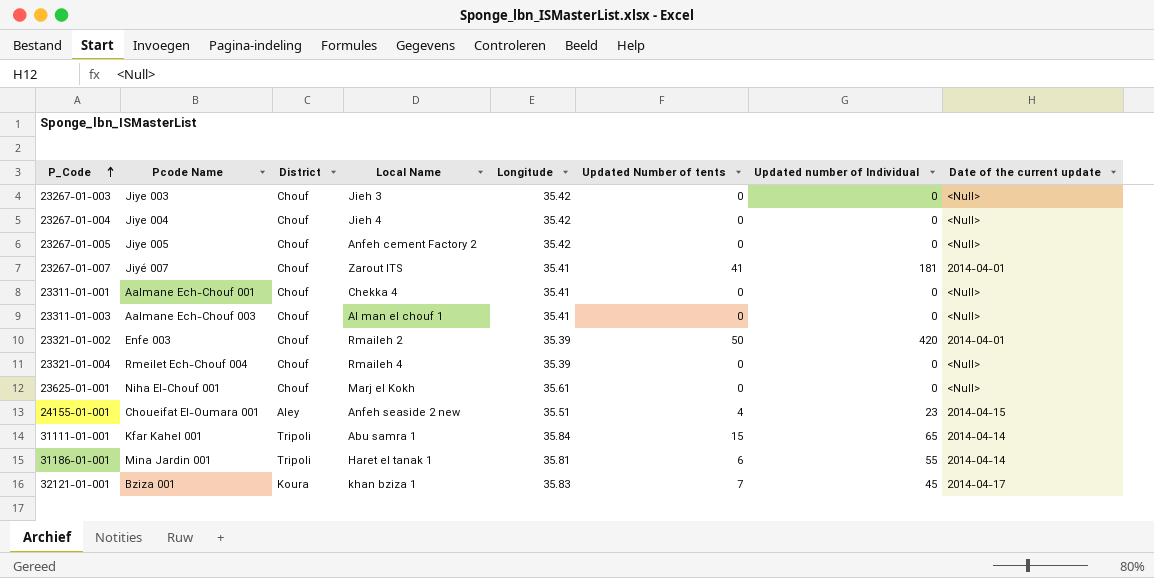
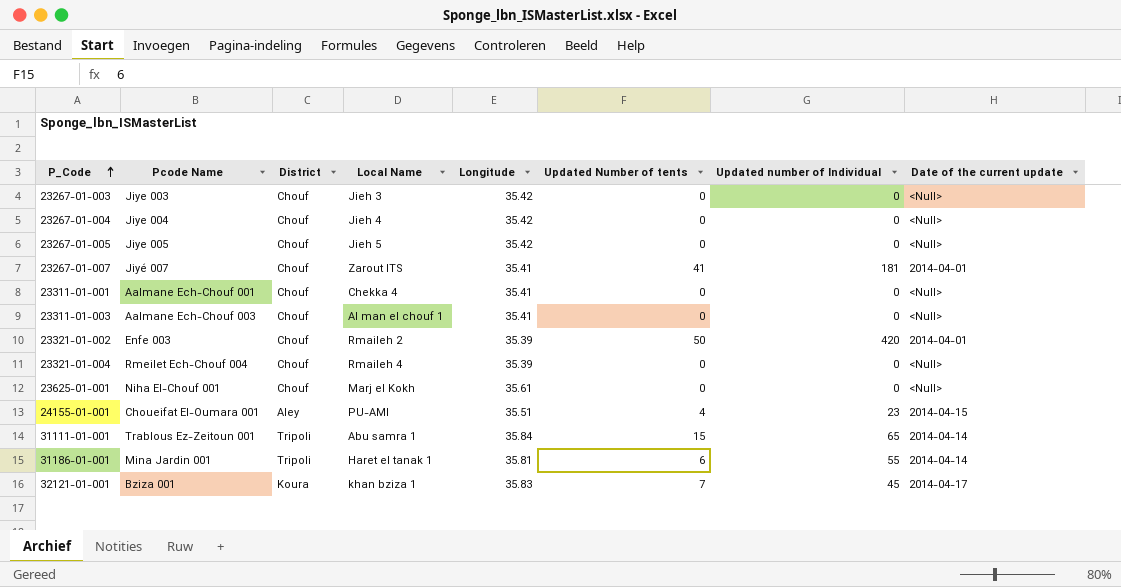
23267-01-005 | Local Name: Anfeh cement Factory 2 -> Jieh 5
24155-01-001 | Local Name: Anfeh seaside 2 new -> PU-AMI
31111-01-001 | Pcode Name: Kfar Kahel 001 -> Trablous Ez-Zeitoun 001

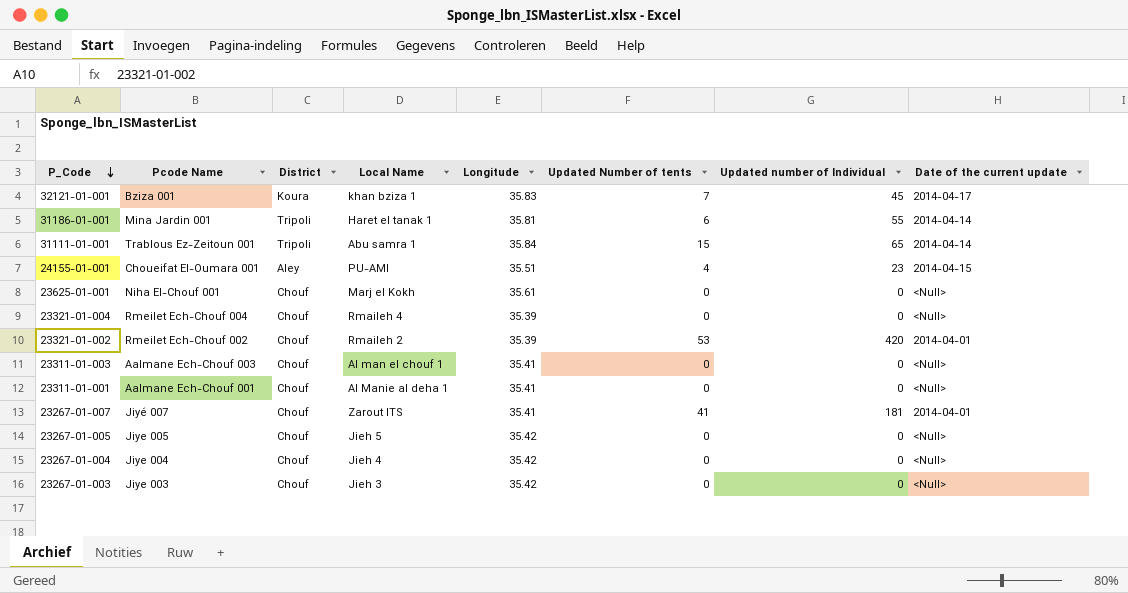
row order: P_Code ascending -> P_Code descending
23321-01-002 | Pcode Name: Enfe 003 -> Rmeilet Ech-Chouf 002
23321-01-002 | Updated Number of tents: 50 -> 53
23311-01-001 | Local Name: Chekka 4 -> Al Manie al deha 1

